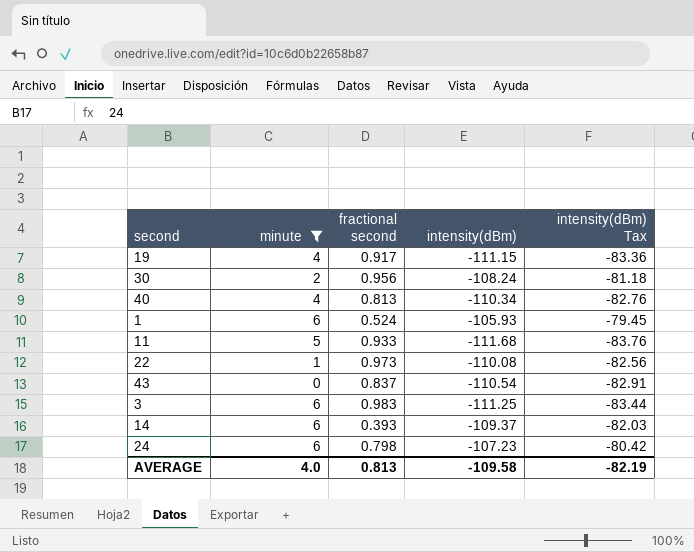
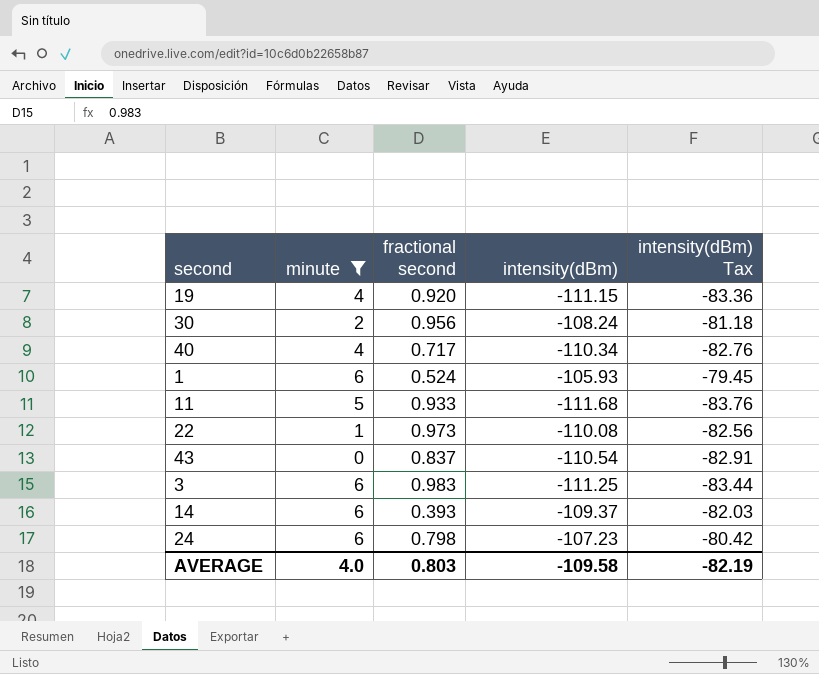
19 | fractional second: 0.917 -> 0.920
40 | fractional second: 0.813 -> 0.717
AVERAGE | fractional second: 0.813 -> 0.803

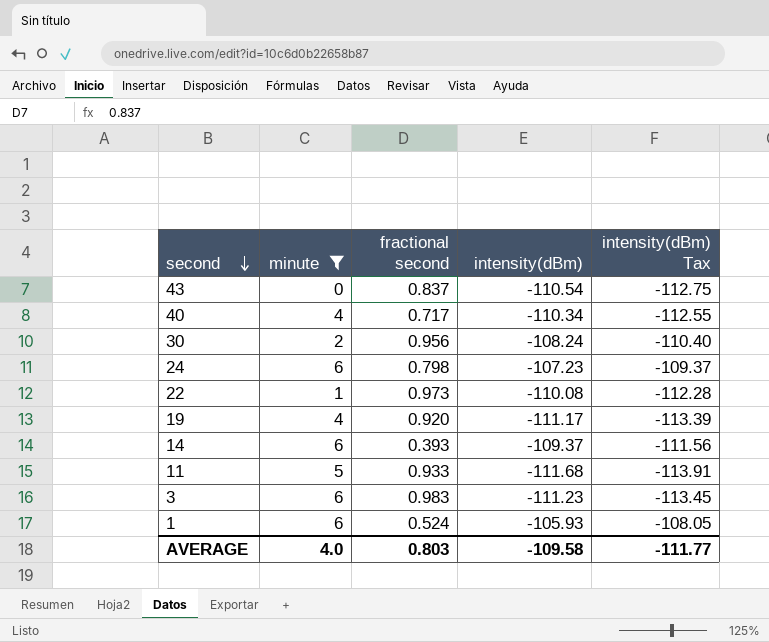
row order: none -> second descending
column intensity(dBm) Tax | formula: [intensity(dBm)] * 0.75 -> [intensity(dBm)] * 1.02
19 | intensity(dBm): -111.15 -> -111.17
3 | intensity(dBm): -111.25 -> -111.23
AVERAGE | intensity(dBm) Tax: -82.19 -> -111.77

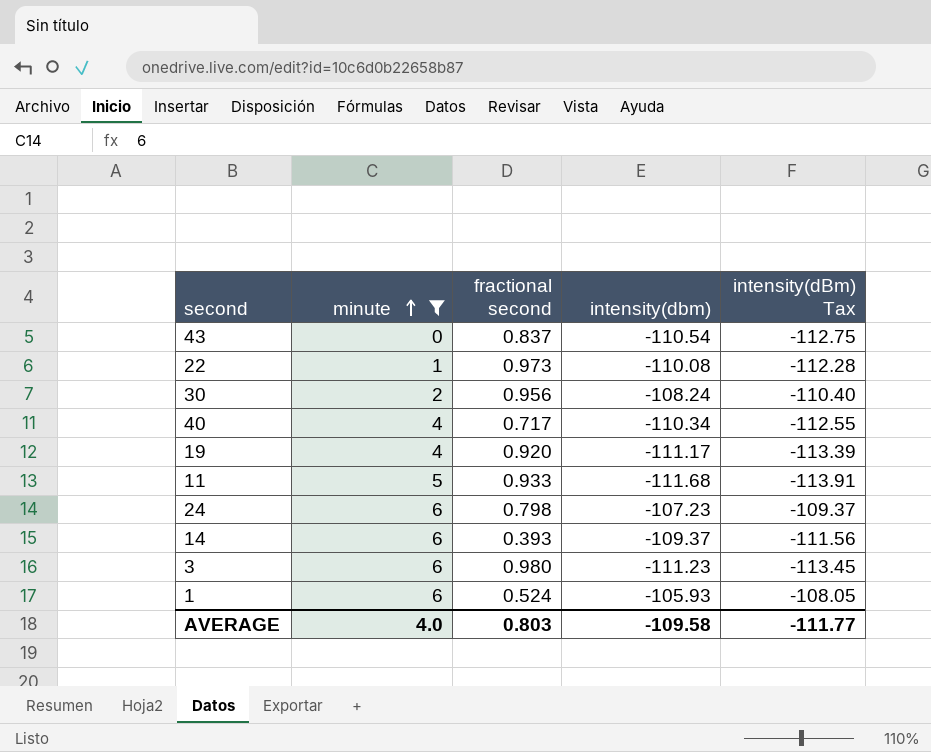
row order: second descending -> minute ascending
column name: intensity(dBm) -> intensity(dbm)
3 | fractional second: 0.983 -> 0.980

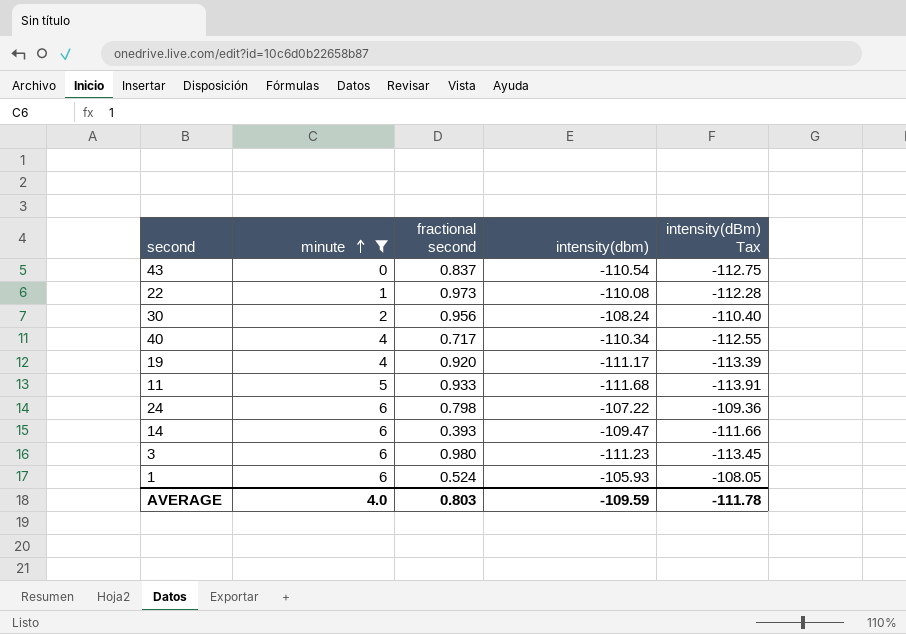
24 | intensity(dbm): -107.23 -> -107.22
24 | intensity(dBm) Tax: -109.37 -> -109.36
14 | intensity(dbm): -109.37 -> -109.47
14 | intensity(dBm) Tax: -111.56 -> -111.66
AVERAGE | intensity(dbm): -109.58 -> -109.59
AVERAGE | intensity(dBm) Tax: -111.77 -> -111.78

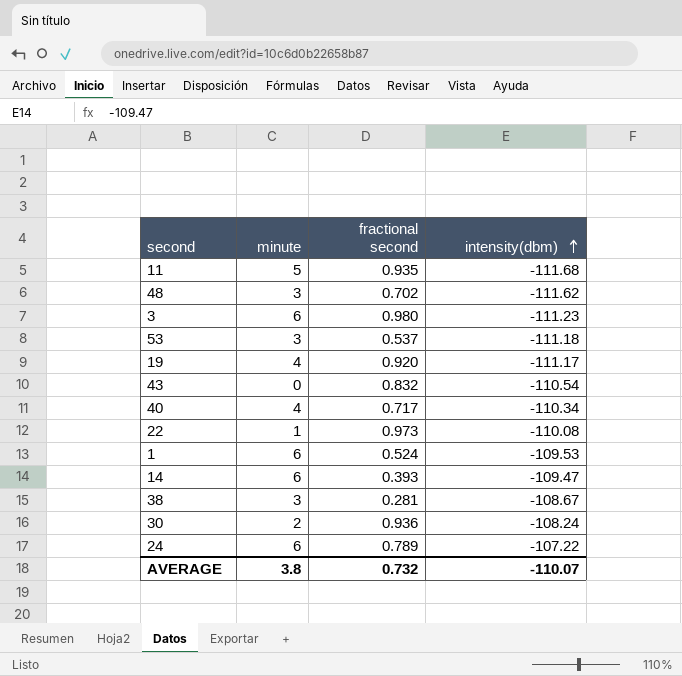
filter: minute != 3 -> none
row order: minute ascending -> intensity(dbm) ascending
column intensity(dBm) Tax | formula: [intensity(dbm)] * 1.02 -> none
11 | fractional second: 0.933 -> 0.935
43 | fractional second: 0.837 -> 0.832
1 | intensity(dbm): -105.93 -> -109.53
30 | fractional second: 0.956 -> 0.936
24 | fractional second: 0.798 -> 0.789
AVERAGE | minute: 4.0 -> 3.8
AVERAGE | fractional second: 0.803 -> 0.732
AVERAGE | intensity(dbm): -109.59 -> -110.07

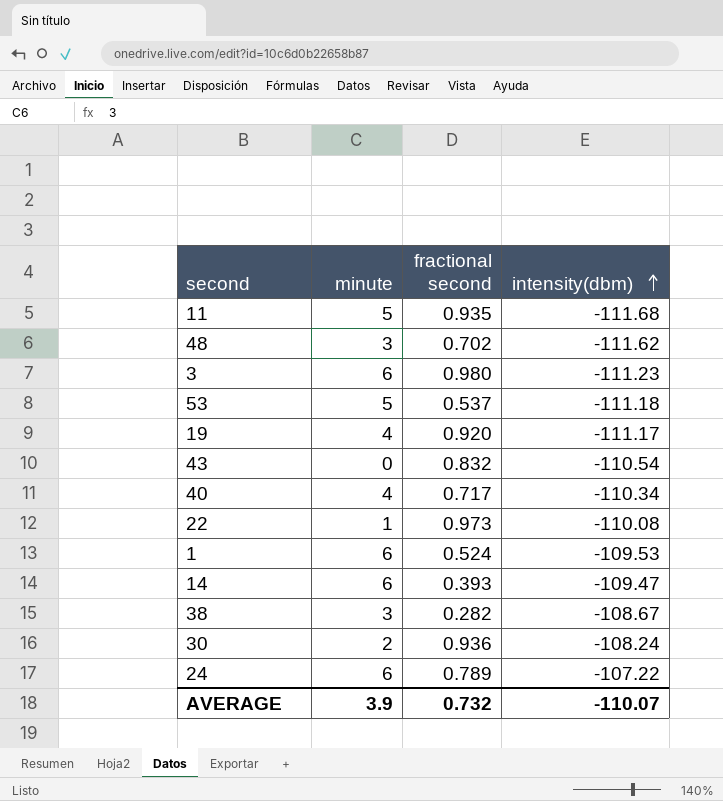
53 | minute: 3 -> 5
38 | fractional second: 0.281 -> 0.282
AVERAGE | minute: 3.8 -> 3.9

